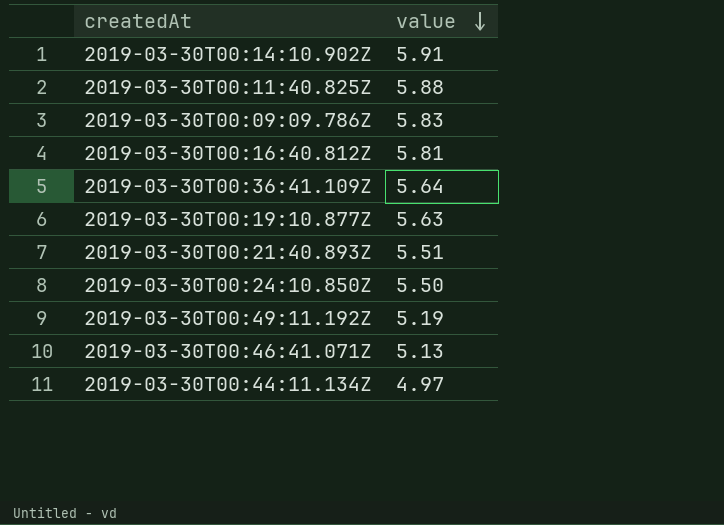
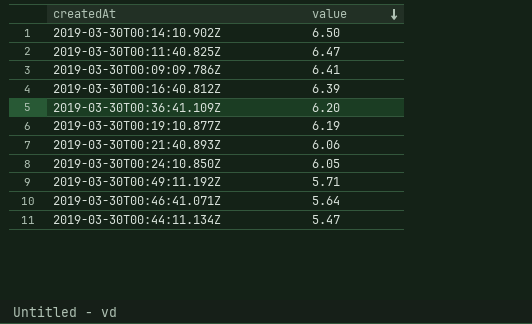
2019-03-30T00:14:10.902Z | value: 5.91 -> 6.50
2019-03-30T00:11:40.825Z | value: 5.88 -> 6.47
2019-03-30T00:09:09.786Z | value: 5.83 -> 6.41
2019-03-30T00:16:40.812Z | value: 5.81 -> 6.39
2019-03-30T00:36:41.109Z | value: 5.64 -> 6.20
2019-03-30T00:19:10.877Z | value: 5.63 -> 6.19
2019-03-30T00:21:40.893Z | value: 5.51 -> 6.06
2019-03-30T00:24:10.850Z | value: 5.50 -> 6.05
2019-03-30T00:49:11.192Z | value: 5.19 -> 5.71
2019-03-30T00:46:41.071Z | value: 5.13 -> 5.64
2019-03-30T00:44:11.134Z | value: 4.97 -> 5.47

